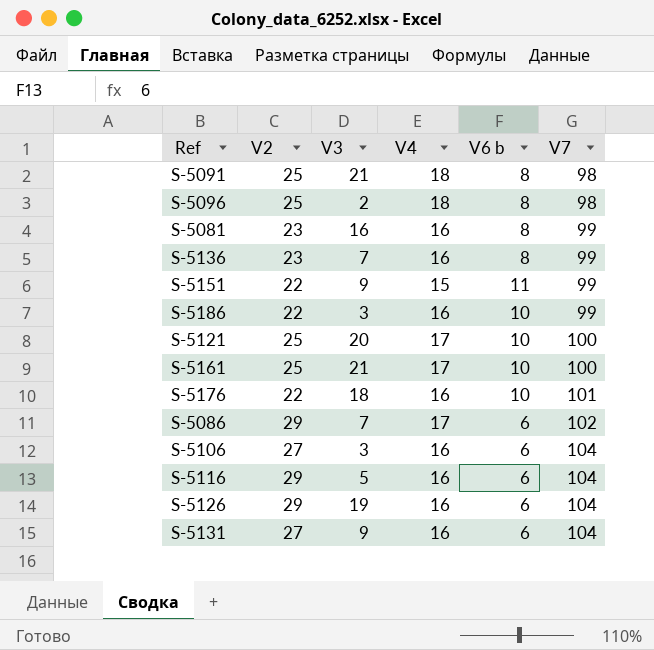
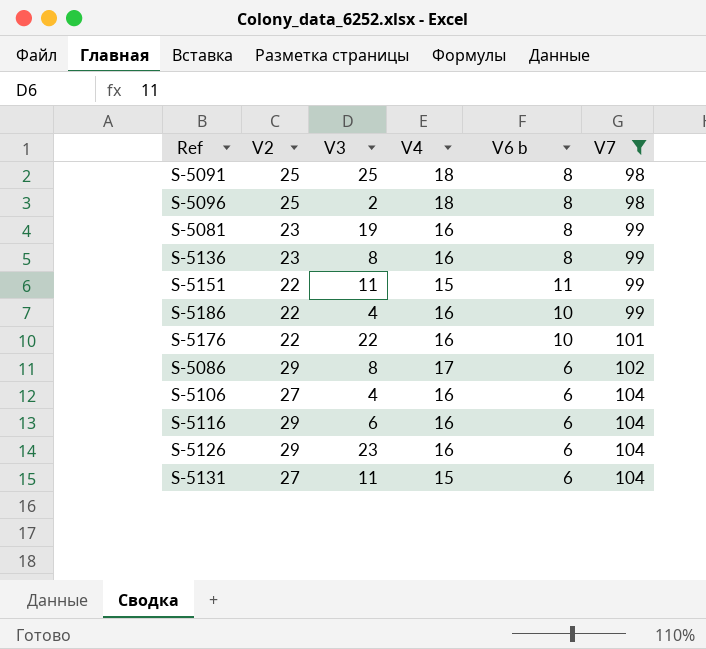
filter: none -> V7 != 100
S-5091 | V3: 21 -> 25
S-5081 | V3: 16 -> 19
S-5136 | V3: 7 -> 8
S-5151 | V3: 9 -> 11
S-5186 | V3: 3 -> 4
S-5176 | V3: 18 -> 22
S-5086 | V3: 7 -> 8
S-5106 | V3: 3 -> 4
S-5116 | V3: 5 -> 6
S-5126 | V3: 19 -> 23
S-5131 | V3: 9 -> 11
S-5131 | V4: 16 -> 15

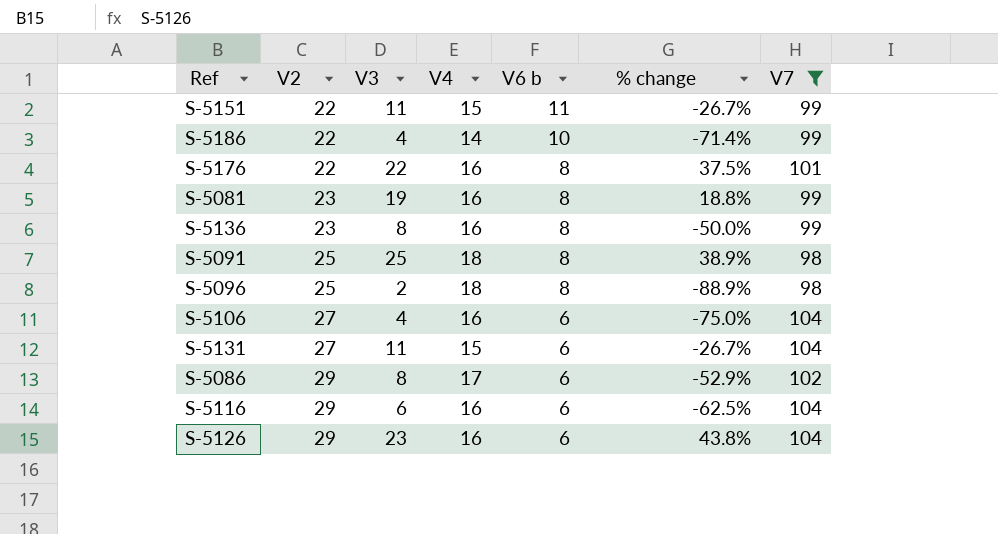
row order: V7 ascending -> V2 ascending
column % change | formula: none -> ([V3] - [V4]) / [V4]
S-5186 | V4: 16 -> 14
S-5176 | V6 b: 10 -> 8

